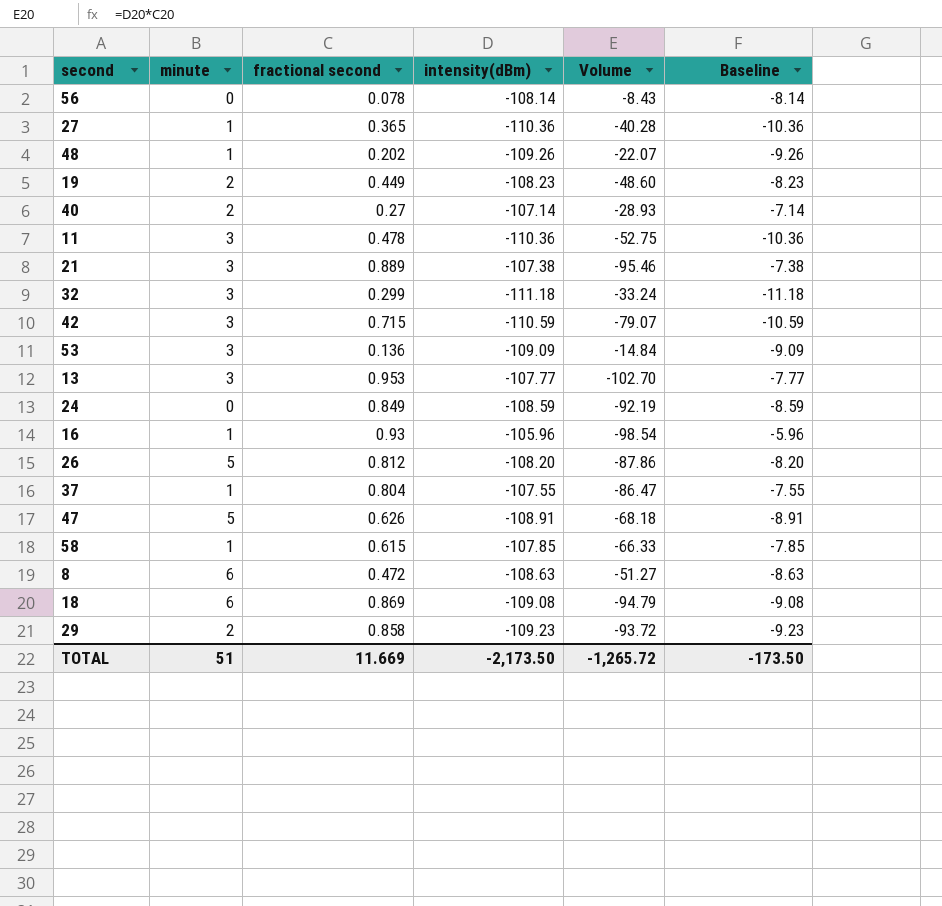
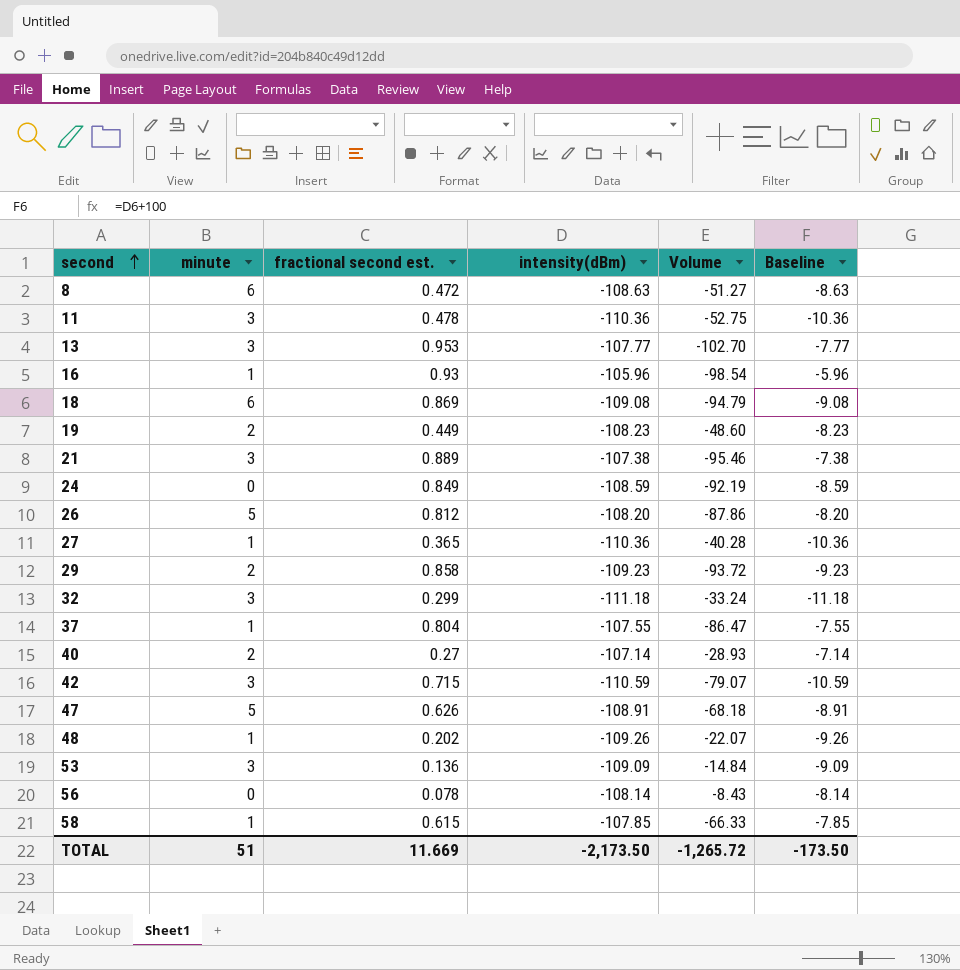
row order: none -> second ascending
column name: fractional second -> fractional second est.

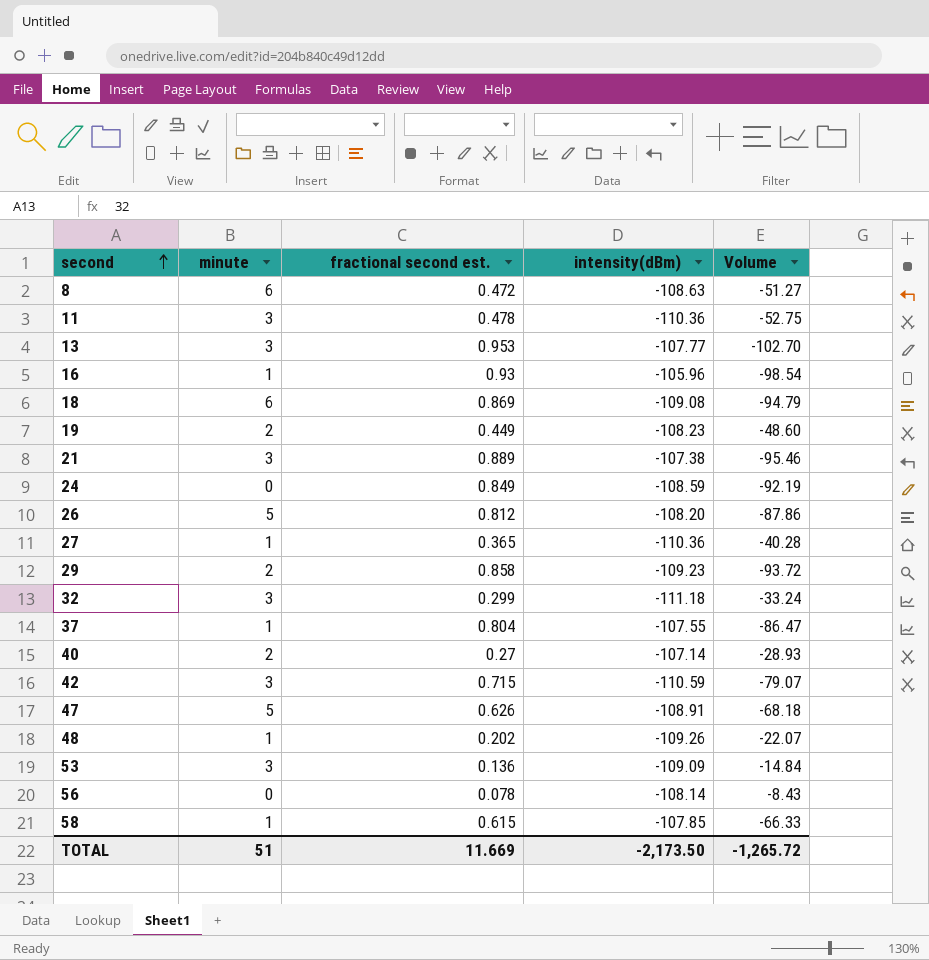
column Baseline | formula: [intensity(dBm)] + 100 -> none

